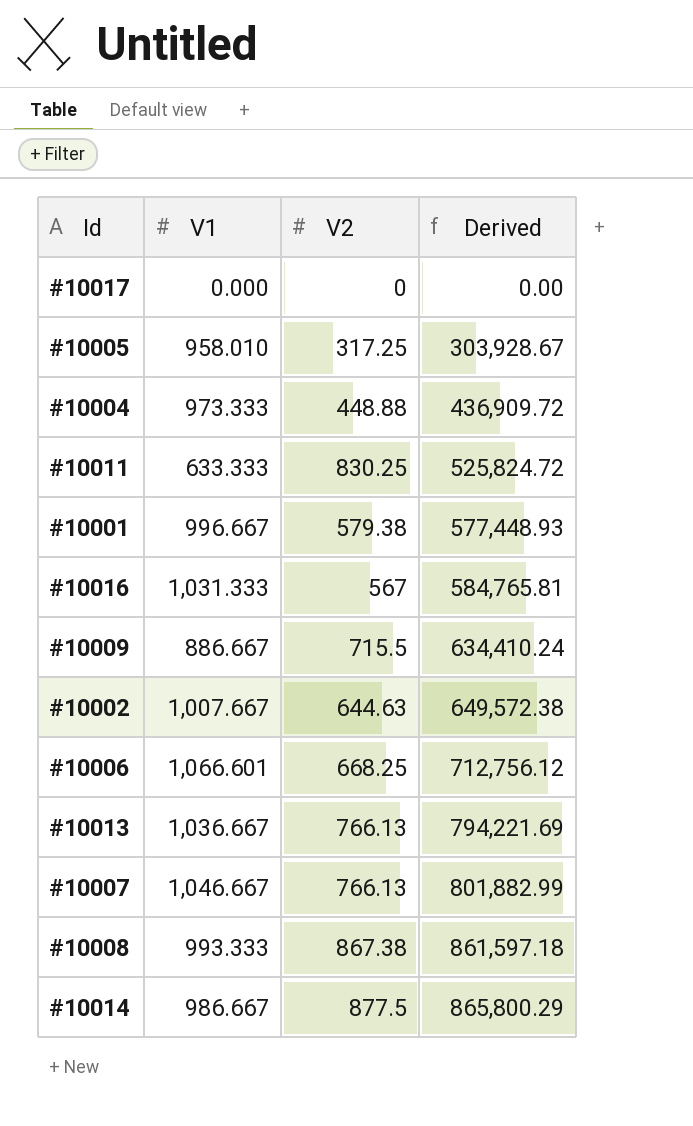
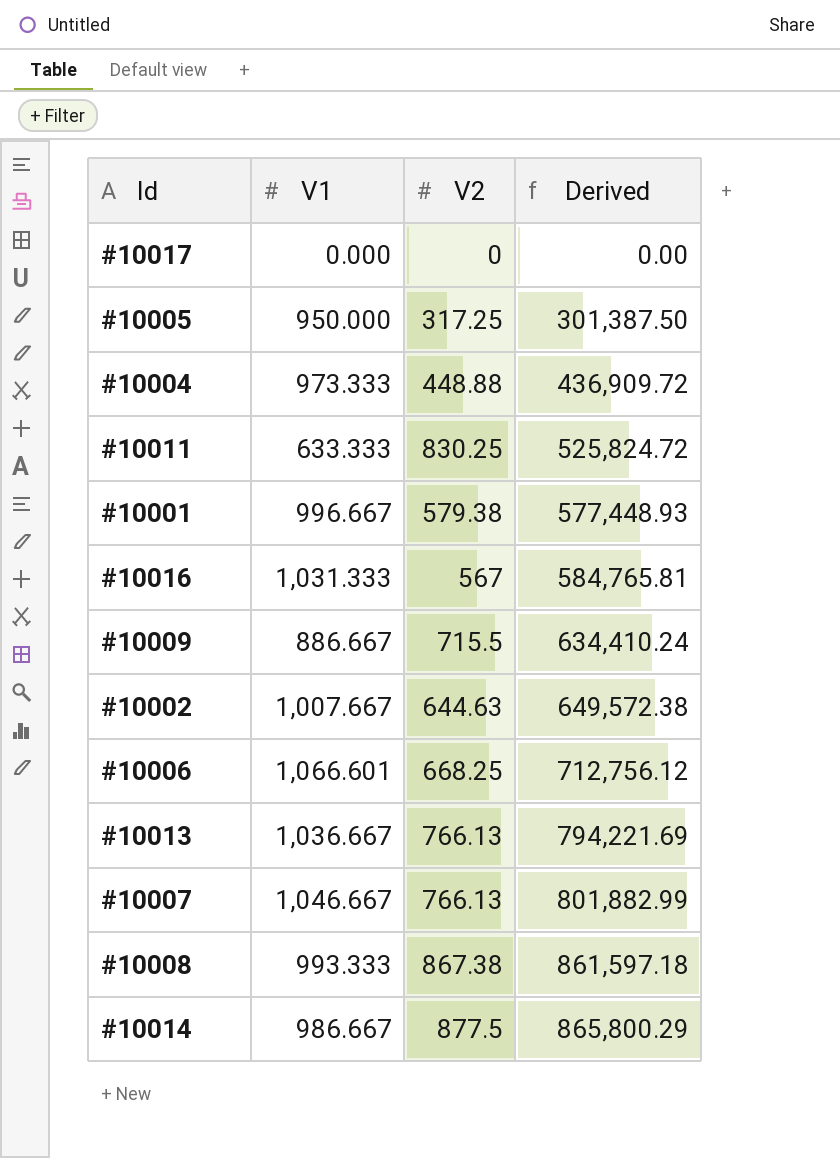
#10005 | V1: 958.010 -> 950.000
#10005 | Derived: 303,928.67 -> 301,387.50

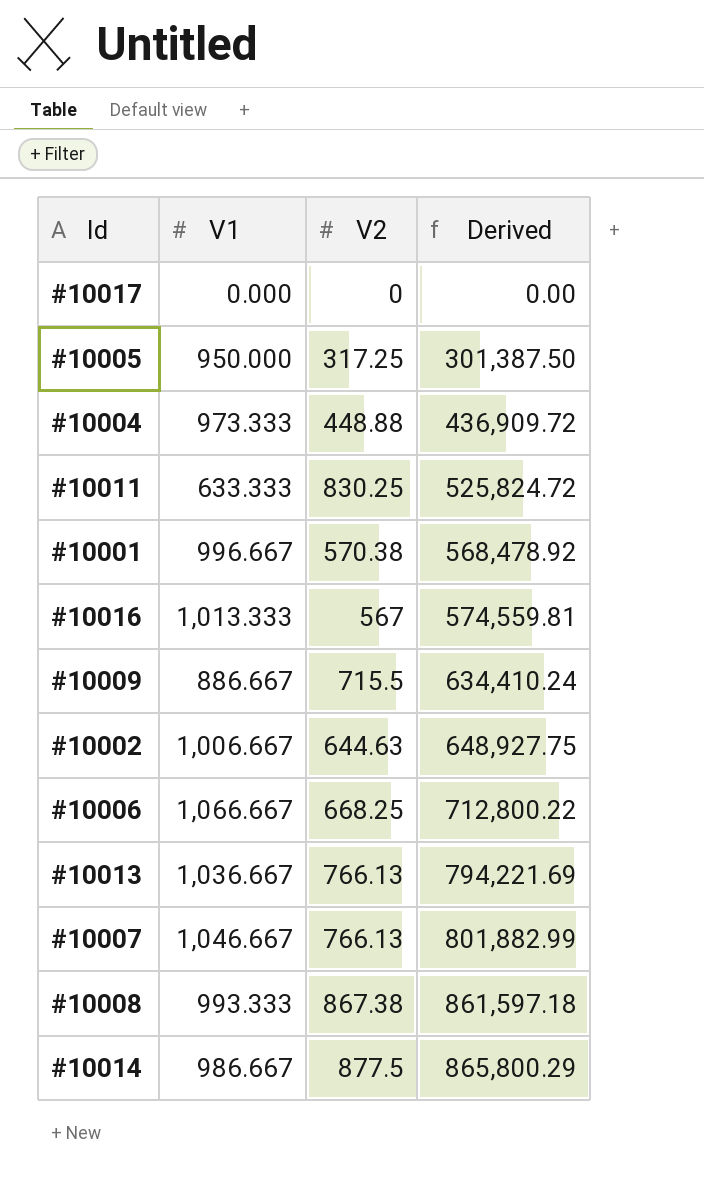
#10001 | V2: 579.38 -> 570.38
#10001 | Derived: 577,448.93 -> 568,478.92
#10016 | V1: 1,031.333 -> 1,013.333
#10016 | Derived: 584,765.81 -> 574,559.81
#10002 | V1: 1,007.667 -> 1,006.667
#10002 | Derived: 649,572.38 -> 648,927.75
#10006 | V1: 1,066.601 -> 1,066.667
#10006 | Derived: 712,756.12 -> 712,800.22

